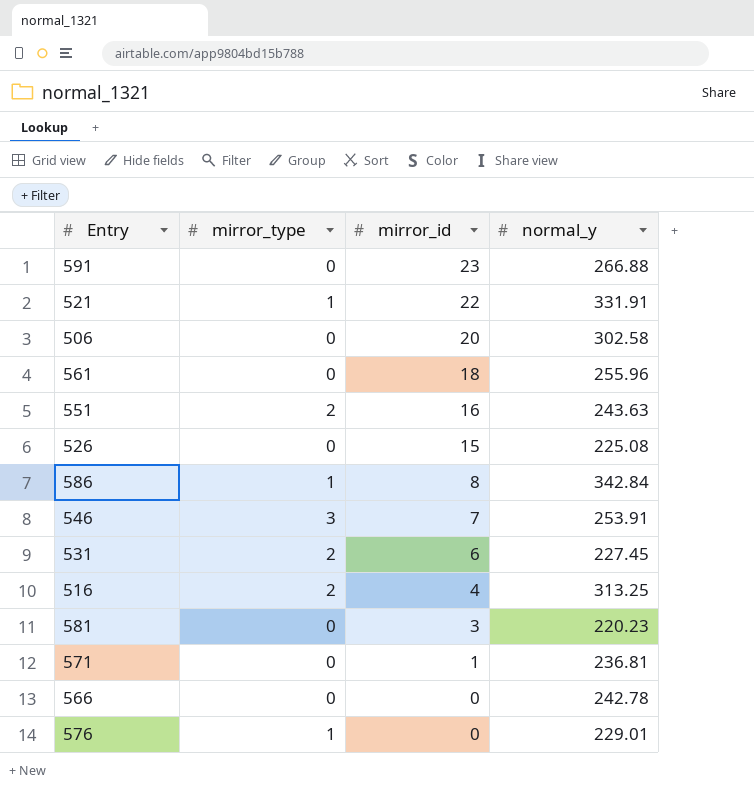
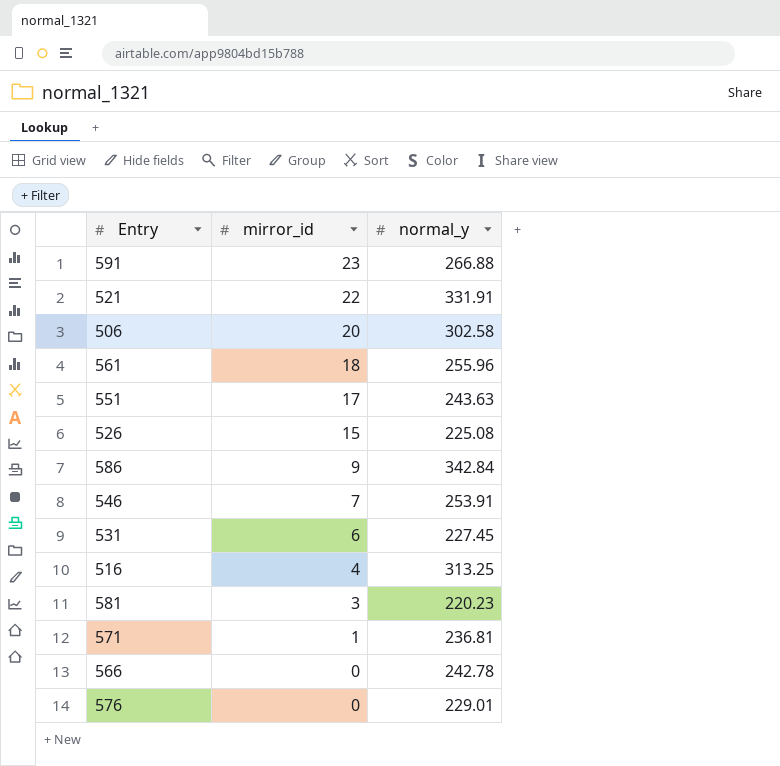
column mirror_type | position: 2 -> none
551 | mirror_id: 16 -> 17
586 | mirror_id: 8 -> 9

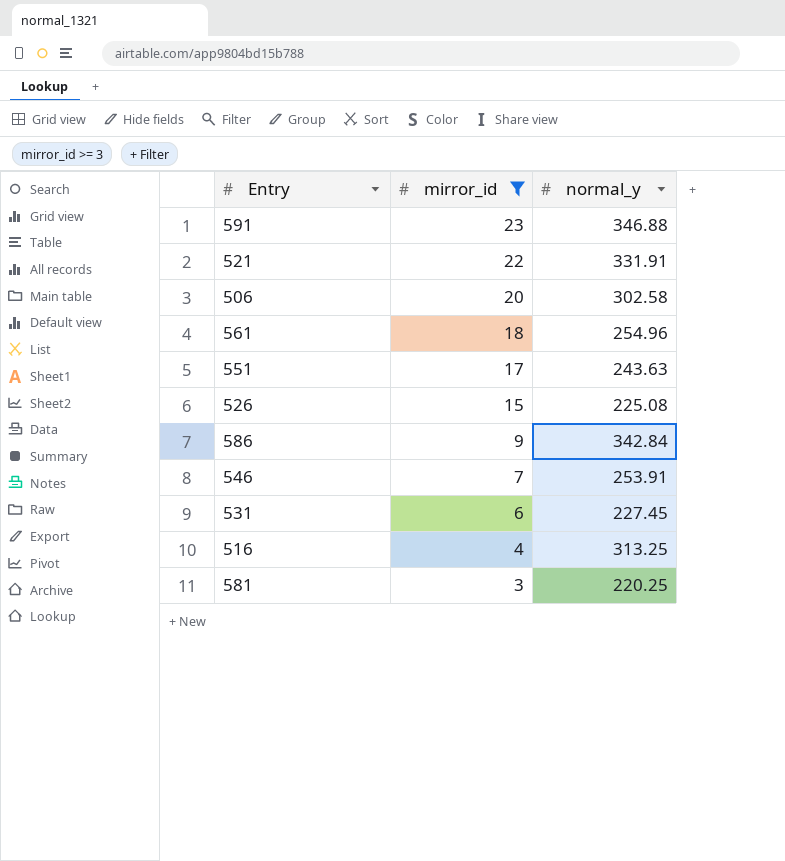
filter: none -> mirror_id >= 3
591 | normal_y: 266.88 -> 346.88
561 | normal_y: 255.96 -> 254.96
581 | normal_y: 220.23 -> 220.25

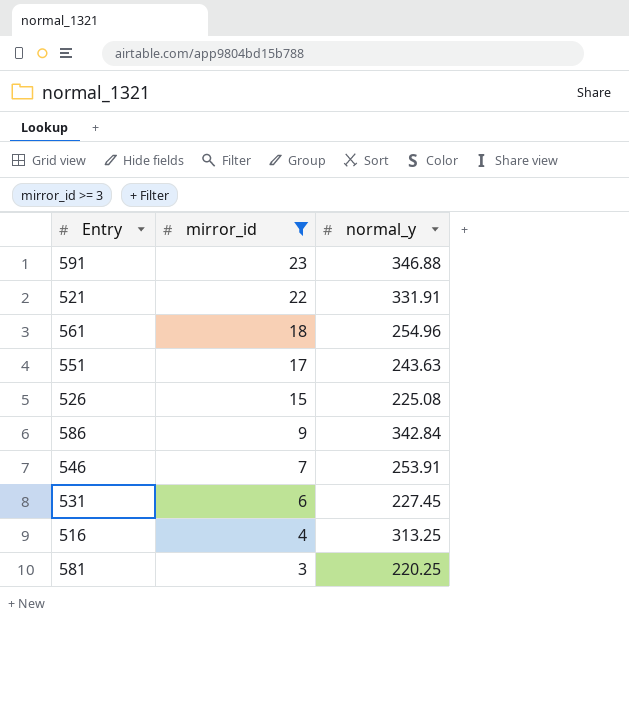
row 506: 20 | 302.58 -> none

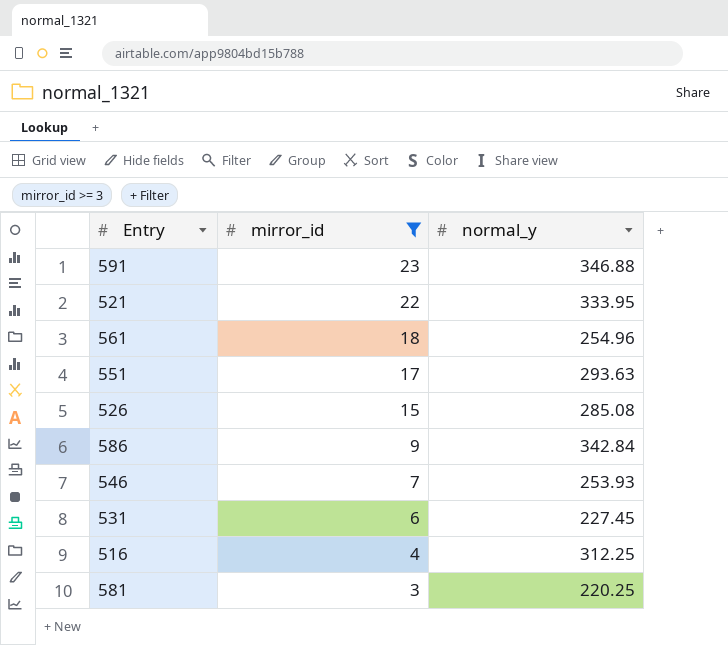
521 | normal_y: 331.91 -> 333.95
551 | normal_y: 243.63 -> 293.63
526 | normal_y: 225.08 -> 285.08
546 | normal_y: 253.91 -> 253.93
516 | normal_y: 313.25 -> 312.25

